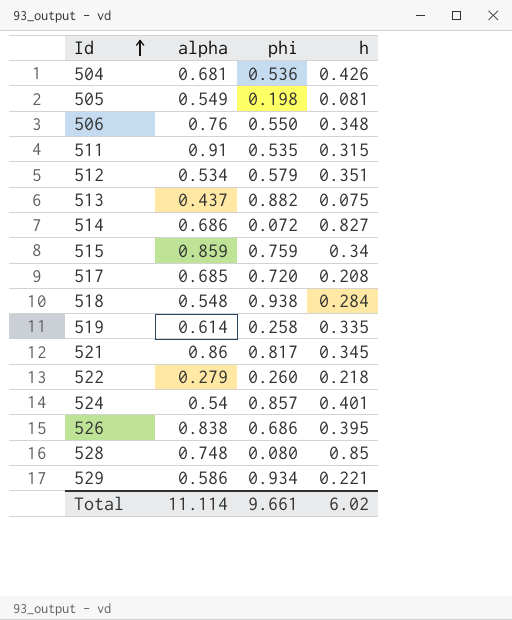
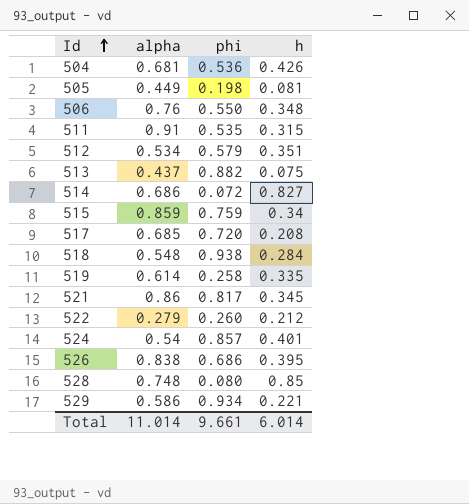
505 | alpha: 0.549 -> 0.449
522 | h: 0.218 -> 0.212
Total | alpha: 11.114 -> 11.014
Total | h: 6.02 -> 6.014

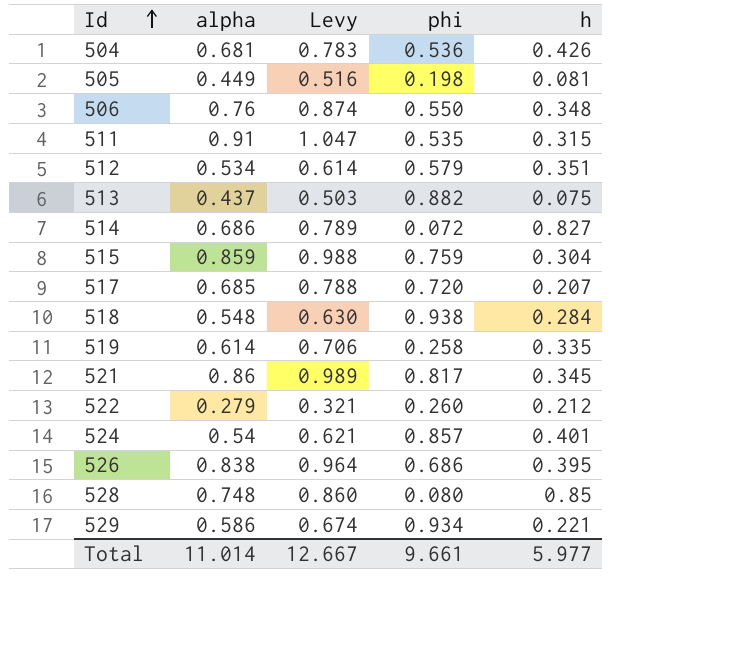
column Levy | formula: none -> [alpha] * 1.15
515 | h: 0.34 -> 0.304
517 | h: 0.208 -> 0.207
Total | h: 6.014 -> 5.977

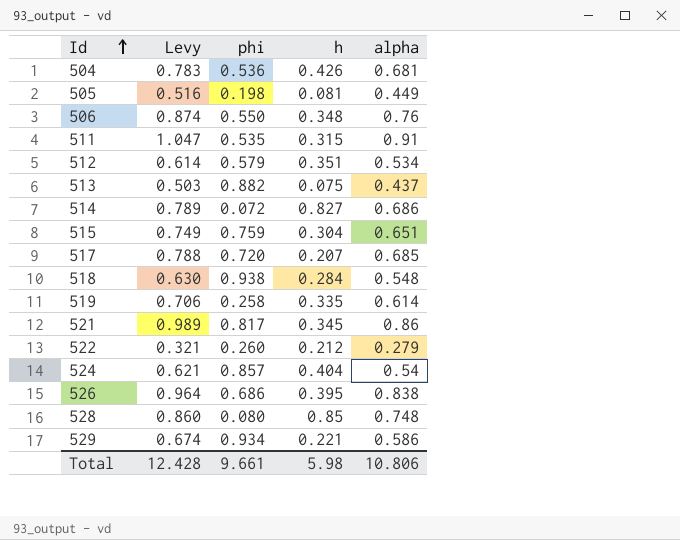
column alpha | position: 2 -> 5
515 | Levy: 0.988 -> 0.749
515 | alpha: 0.859 -> 0.651
524 | h: 0.401 -> 0.404
Total | Levy: 12.667 -> 12.428
Total | h: 5.977 -> 5.98
Total | alpha: 11.014 -> 10.806

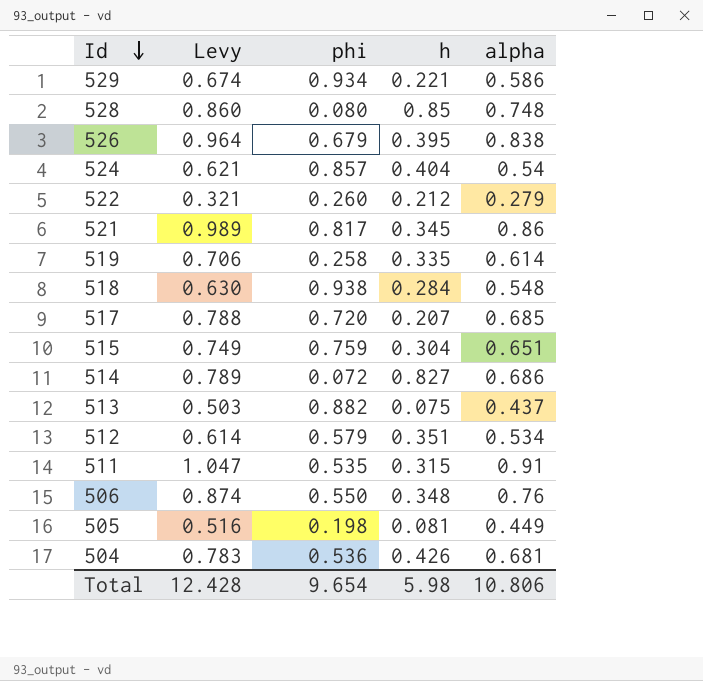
row order: Id ascending -> Id descending
526 | phi: 0.686 -> 0.679
Total | phi: 9.661 -> 9.654

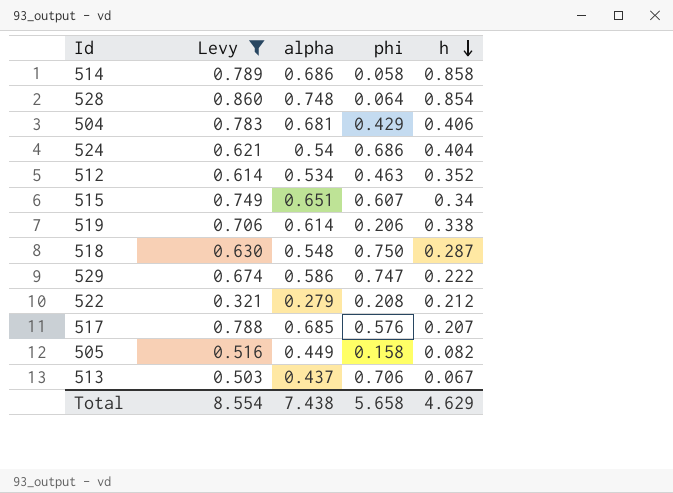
filter: none -> Levy <= 0.860
row order: Id descending -> h descending
column alpha | position: 5 -> 3
514 | phi: 0.072 -> 0.058
514 | h: 0.827 -> 0.858
528 | phi: 0.080 -> 0.064
528 | h: 0.85 -> 0.854
504 | phi: 0.536 -> 0.429
504 | h: 0.426 -> 0.406
524 | phi: 0.857 -> 0.686
512 | phi: 0.579 -> 0.463
512 | h: 0.351 -> 0.352
515 | phi: 0.759 -> 0.607
515 | h: 0.304 -> 0.34
519 | phi: 0.258 -> 0.206
519 | h: 0.335 -> 0.338
518 | phi: 0.938 -> 0.750
518 | h: 0.284 -> 0.287
529 | phi: 0.934 -> 0.747
529 | h: 0.221 -> 0.222
522 | phi: 0.260 -> 0.208
517 | phi: 0.720 -> 0.576
505 | phi: 0.198 -> 0.158
505 | h: 0.081 -> 0.082
513 | phi: 0.882 -> 0.706
513 | h: 0.075 -> 0.067
Total | Levy: 12.428 -> 8.554
Total | alpha: 10.806 -> 7.438
Total | phi: 9.654 -> 5.658
Total | h: 5.98 -> 4.629

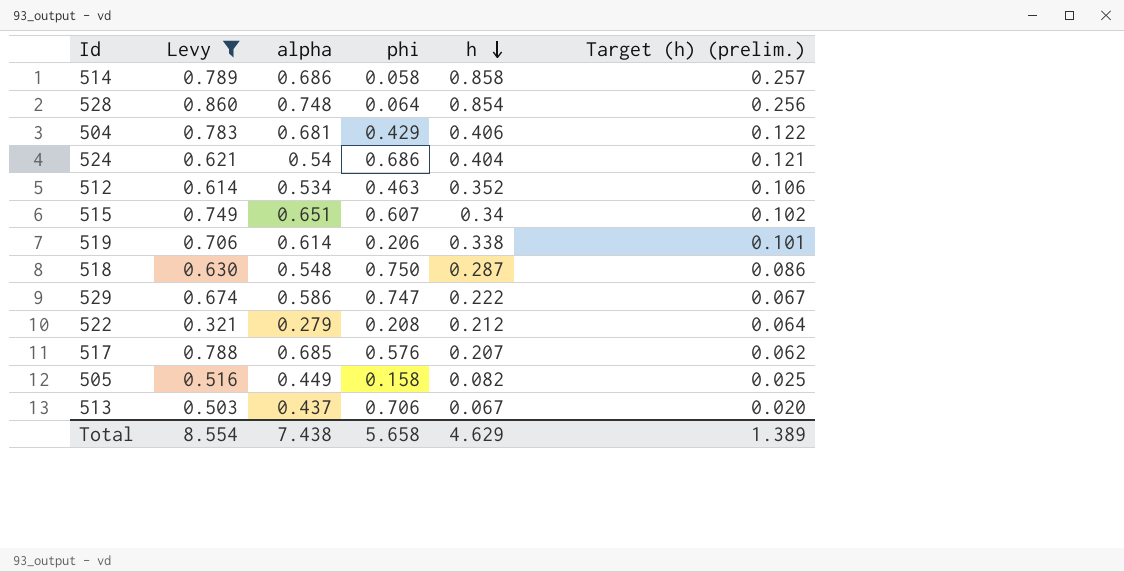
column Target (h) (prelim.) | formula: none -> [h] * 0.3

